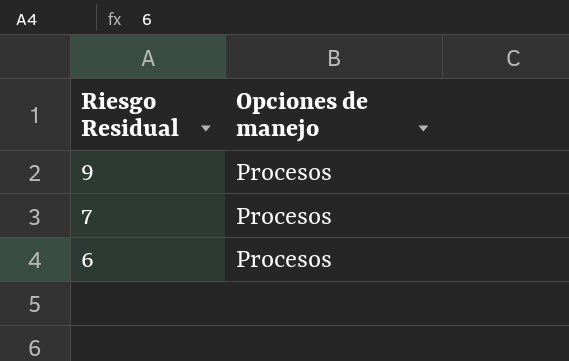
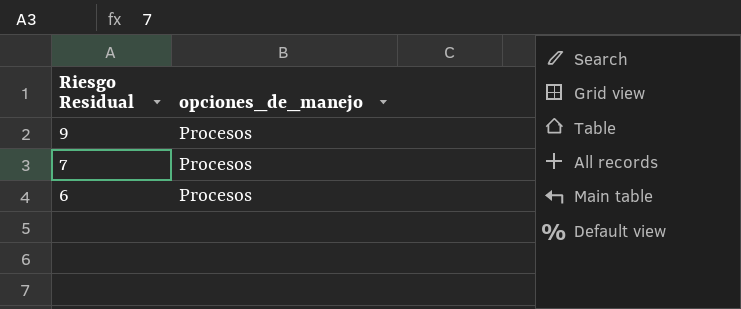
column name: Opciones de manejo -> opciones_de_manejo

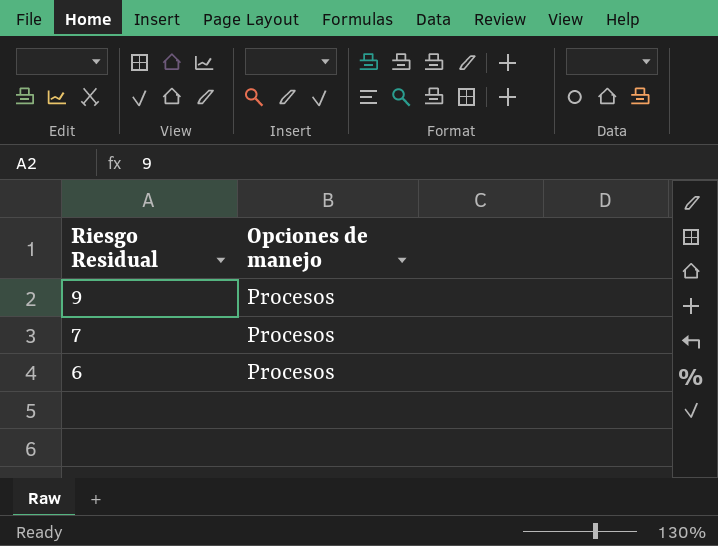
column name: opciones_de_manejo -> Opciones de manejo

